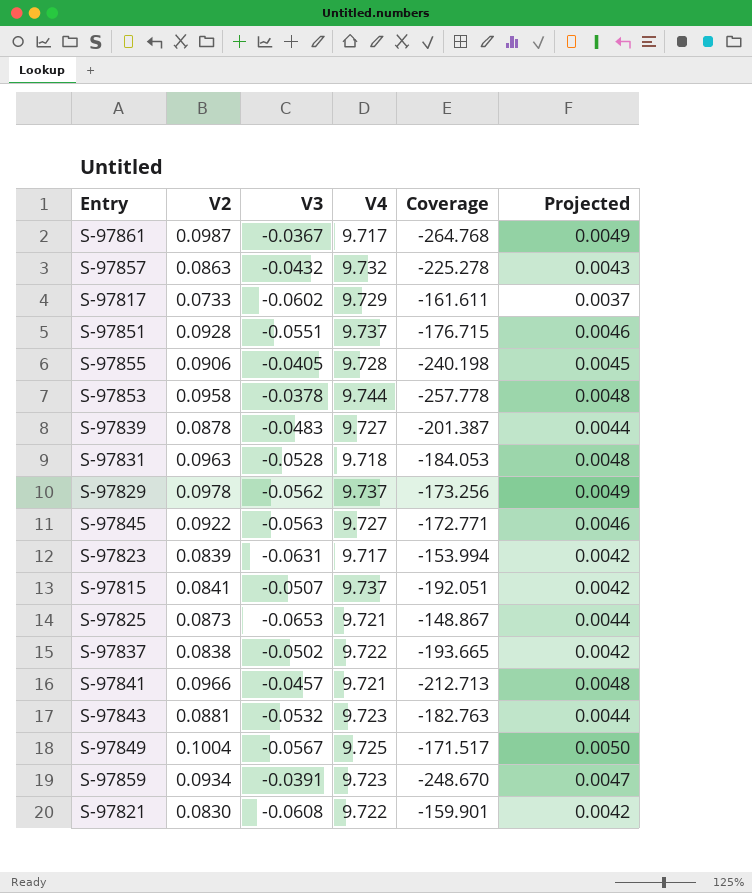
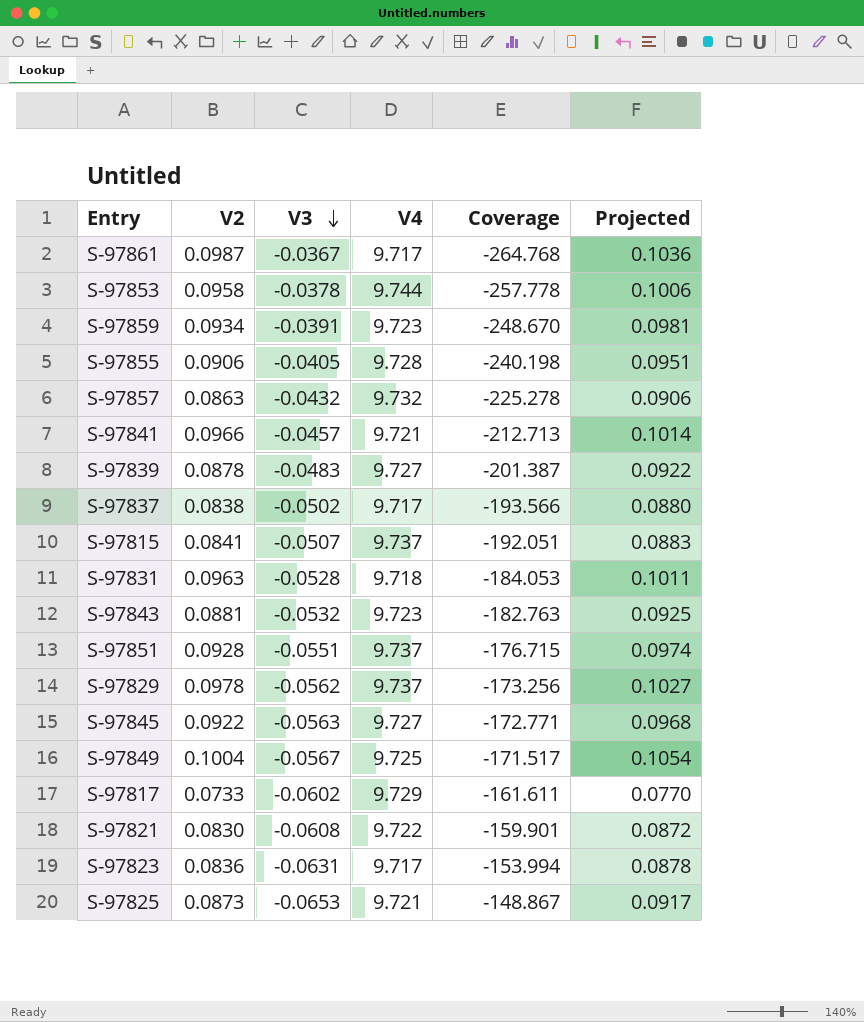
row order: none -> V3 descending
column Projected | formula: [V2] * 0.05 -> [V2] * 1.05
S-97837 | V4: 9.722 -> 9.717
S-97837 | Coverage: -193.665 -> -193.566
S-97823 | V2: 0.0839 -> 0.0836

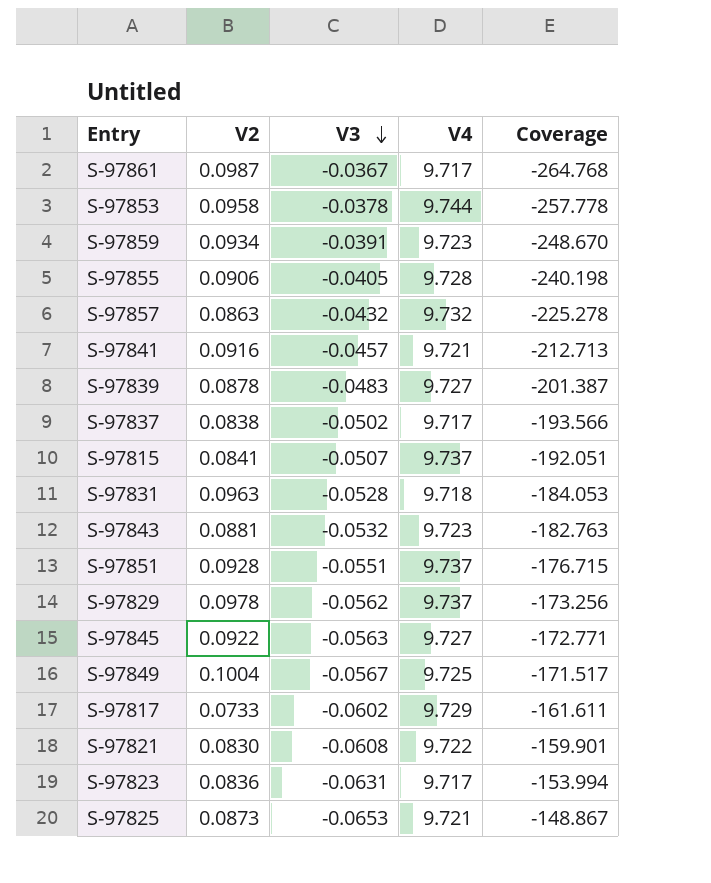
column Projected | formula: [V2] * 1.05 -> none
S-97841 | V2: 0.0966 -> 0.0916

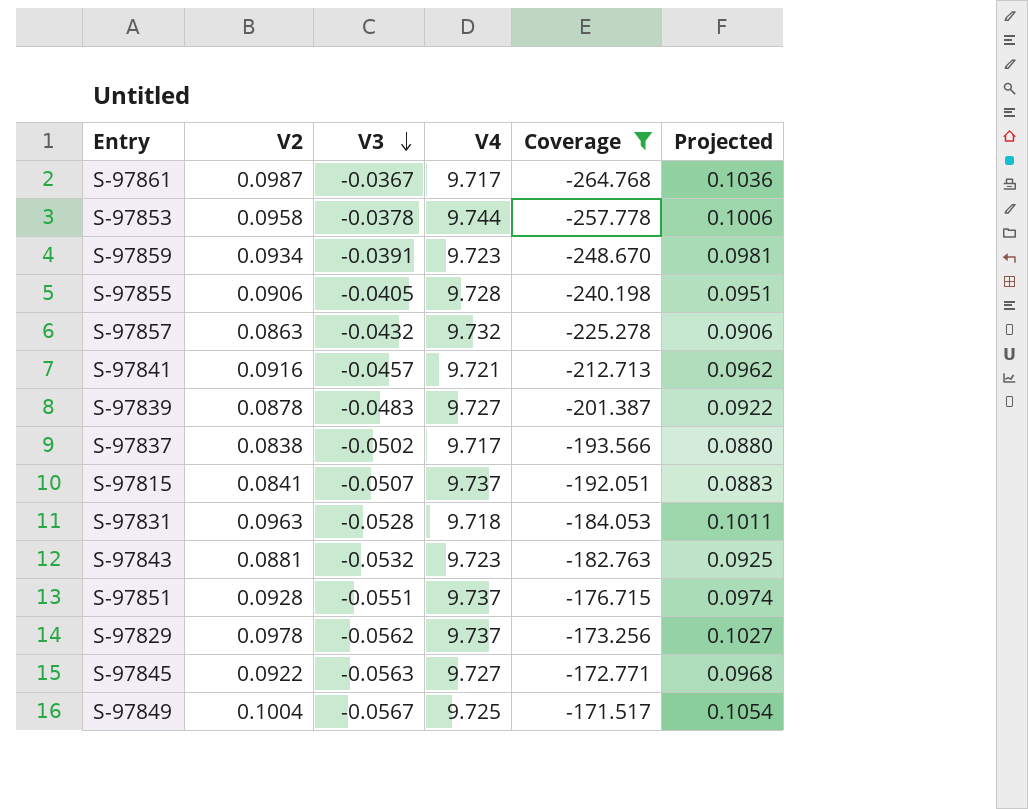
filter: none -> Coverage <= -171.517
column Projected | formula: none -> [V2] * 1.05

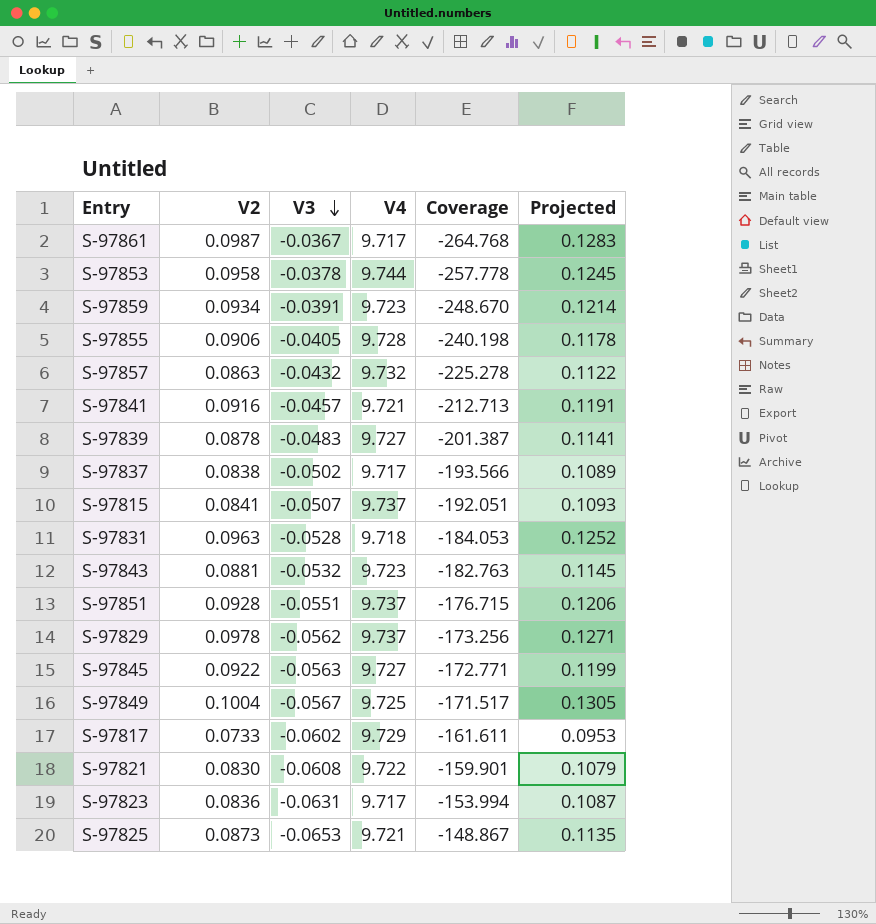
filter: Coverage <= -171.517 -> none
column Projected | formula: [V2] * 1.05 -> [V2] * 1.3

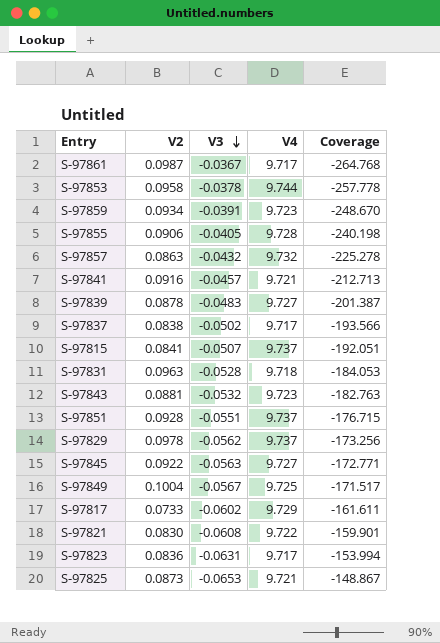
column Projected | formula: [V2] * 1.3 -> none

